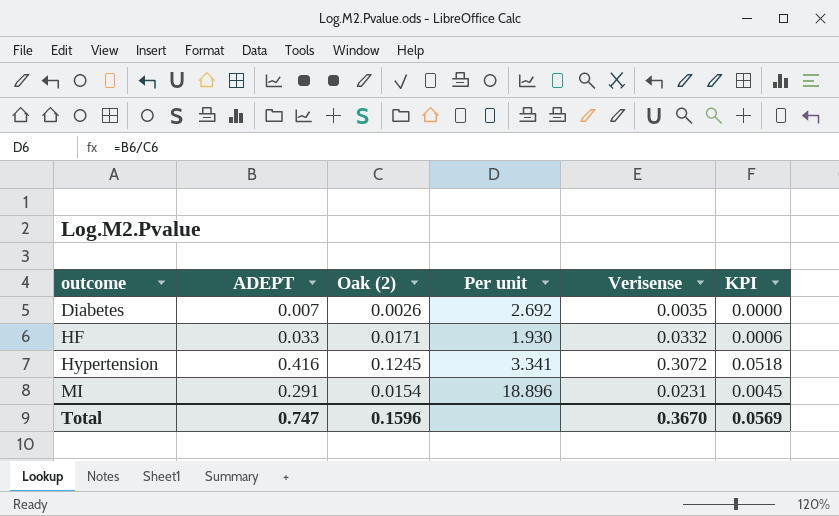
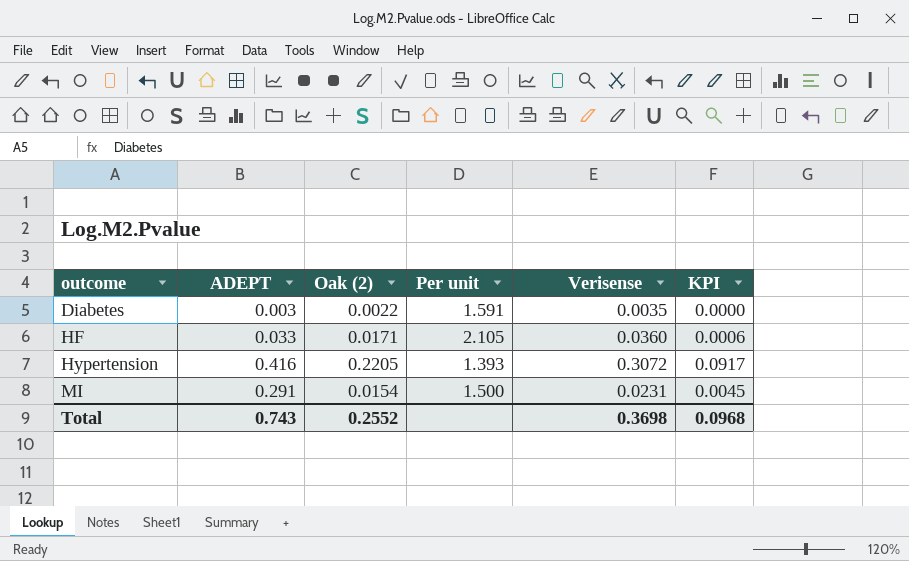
column Per unit | formula: [ADEPT] / [Oak (2)] -> [Verisense] / [Oak (2)]
Diabetes | ADEPT: 0.007 -> 0.003
Diabetes | Oak (2): 0.0026 -> 0.0022
HF | Verisense: 0.0332 -> 0.0360
Hypertension | Oak (2): 0.1245 -> 0.2205
Hypertension | KPI: 0.0518 -> 0.0917
Total | ADEPT: 0.747 -> 0.743
Total | Oak (2): 0.1596 -> 0.2552
Total | Verisense: 0.3670 -> 0.3698
Total | KPI: 0.0569 -> 0.0968

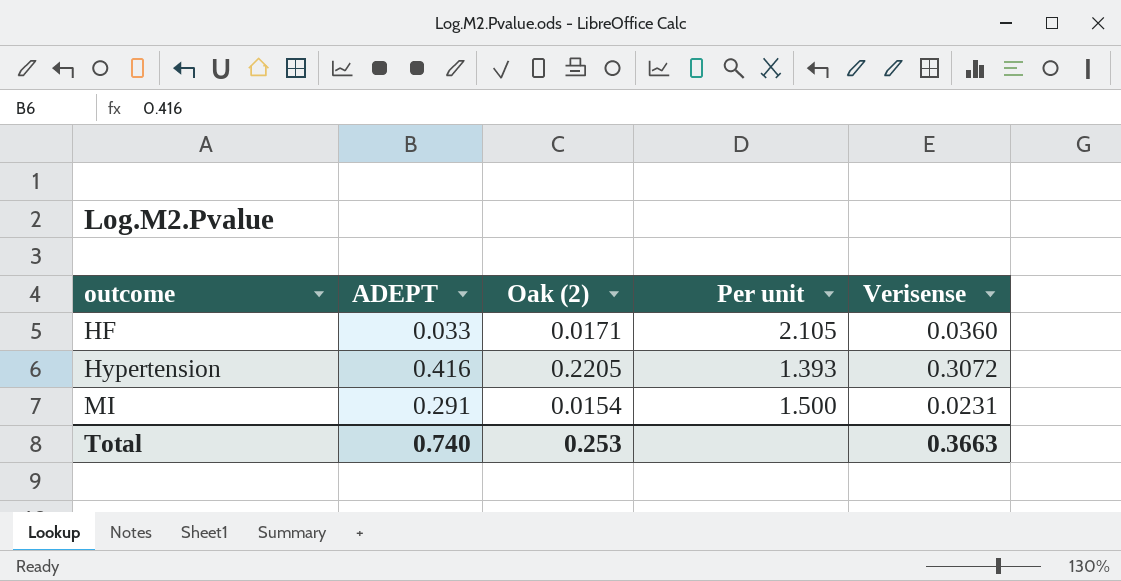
column KPI | formula: [ADEPT] * [Oak (2)] -> none
row Diabetes: 0.003 | 0.0022 | 1.591 | 0.0035 | 0.0000 -> none
Total | ADEPT: 0.743 -> 0.740
Total | Oak (2): 0.2552 -> 0.253
Total | Verisense: 0.3698 -> 0.3663

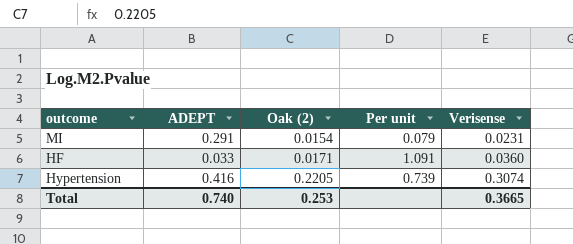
row order: outcome ascending -> Oak (2) ascending
column Per unit | formula: [Verisense] / [Oak (2)] -> [Verisense] / [ADEPT]
Hypertension | Verisense: 0.3072 -> 0.3074
Total | Verisense: 0.3663 -> 0.3665

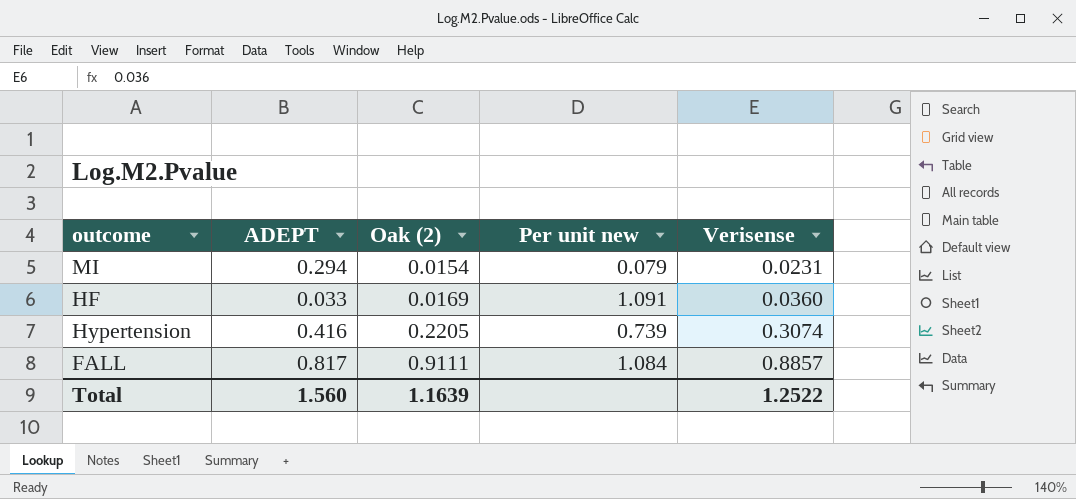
column name: Per unit -> Per unit new
MI | ADEPT: 0.291 -> 0.294
HF | Oak (2): 0.0171 -> 0.0169
row FALL: none -> 0.817 | 0.9111 | 1.084 | 0.8857
Total | ADEPT: 0.740 -> 1.560
Total | Oak (2): 0.253 -> 1.1639
Total | Verisense: 0.3665 -> 1.2522

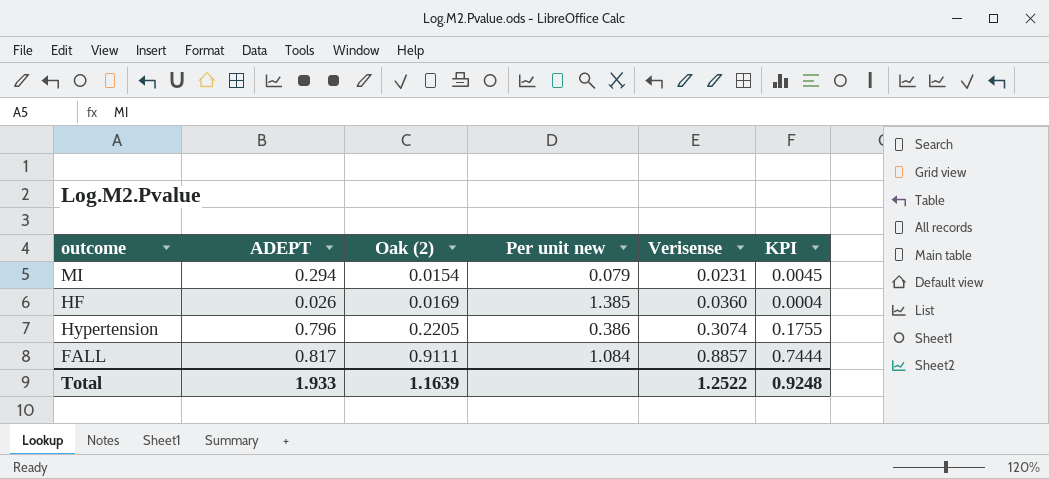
column KPI | formula: none -> [ADEPT] * [Oak (2)]
HF | ADEPT: 0.033 -> 0.026
HF | Per unit new: 1.091 -> 1.385
Hypertension | ADEPT: 0.416 -> 0.796
Hypertension | Per unit new: 0.739 -> 0.386
Total | ADEPT: 1.560 -> 1.933

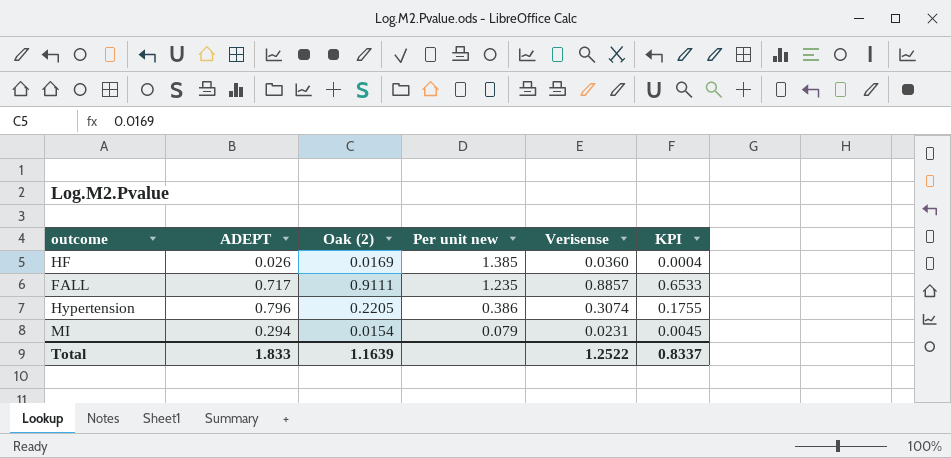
row order: Oak (2) ascending -> Per unit new descending
FALL | ADEPT: 0.817 -> 0.717
FALL | Per unit new: 1.084 -> 1.235
FALL | KPI: 0.7444 -> 0.6533
Total | ADEPT: 1.933 -> 1.833
Total | KPI: 0.9248 -> 0.8337

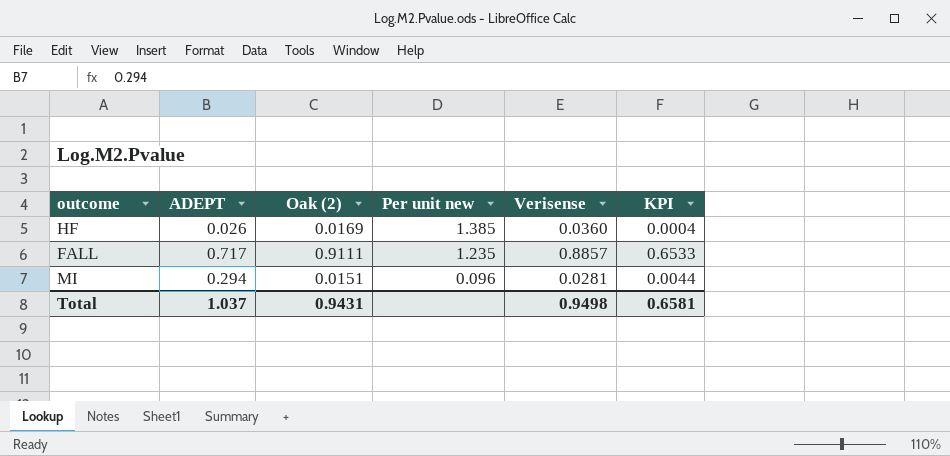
row Hypertension: 0.796 | 0.2205 | 0.386 | 0.3074 | 0.1755 -> none
MI | Oak (2): 0.0154 -> 0.0151
MI | Per unit new: 0.079 -> 0.096
MI | Verisense: 0.0231 -> 0.0281
MI | KPI: 0.0045 -> 0.0044
Total | ADEPT: 1.833 -> 1.037
Total | Oak (2): 1.1639 -> 0.9431
Total | Verisense: 1.2522 -> 0.9498
Total | KPI: 0.8337 -> 0.6581

